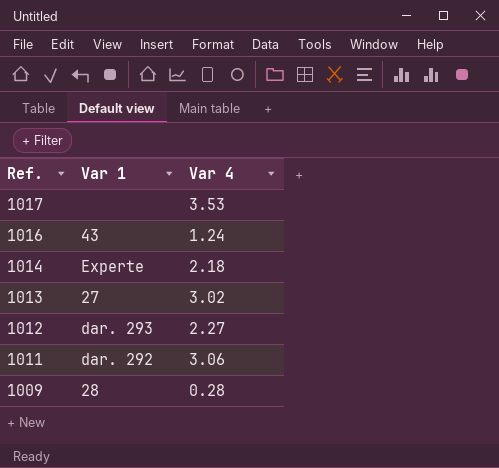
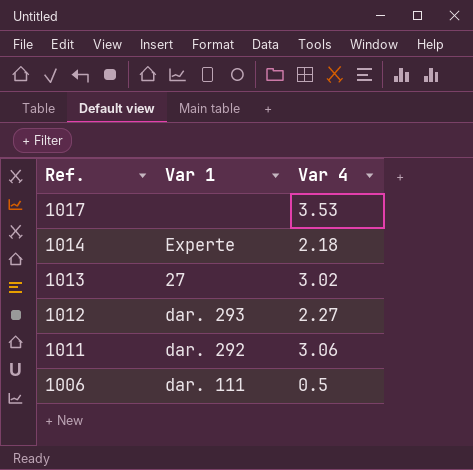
row 1016: 43 | 1.24 -> none
row 1009: 28 | 0.28 -> none
row 1006: none -> dar. 111 | 0.5

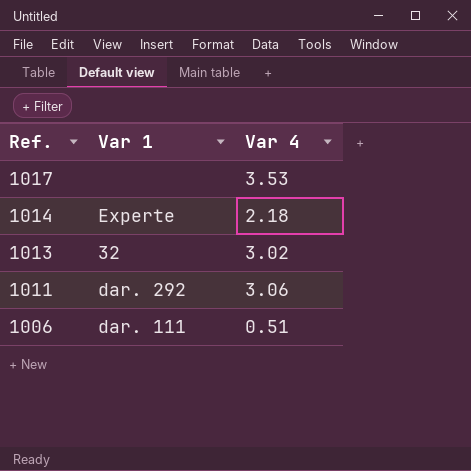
row 1012: dar. 293 | 2.27 -> none
1013 | Var 1: 27 -> 32
1006 | Var 4: 0.5 -> 0.51

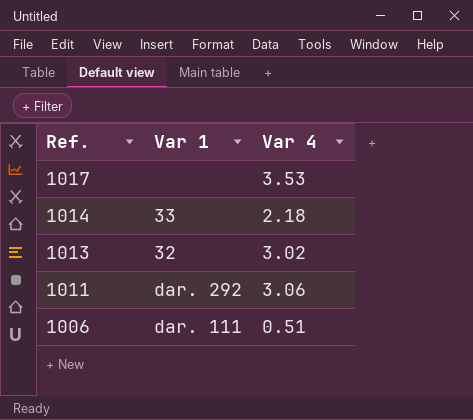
1014 | Var 1: Experte -> 33

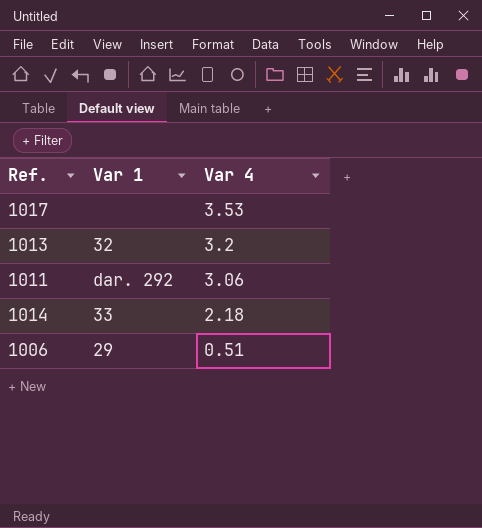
row order: Ref. descending -> Var 4 descending
1013 | Var 4: 3.02 -> 3.2
1006 | Var 1: dar. 111 -> 29

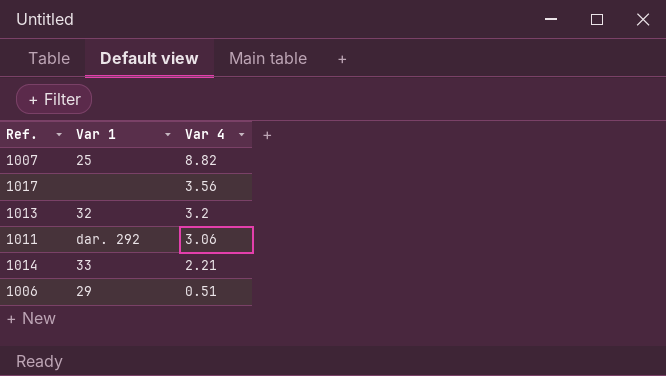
row 1007: none -> 25 | 8.82
1017 | Var 4: 3.53 -> 3.56
1014 | Var 4: 2.18 -> 2.21

